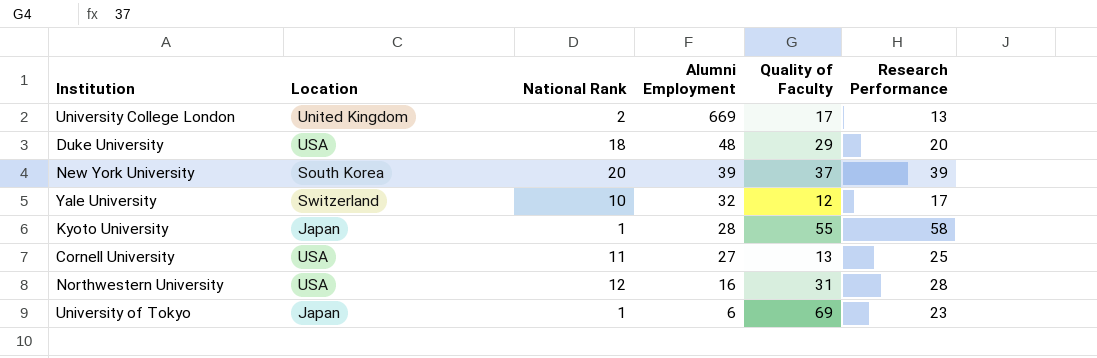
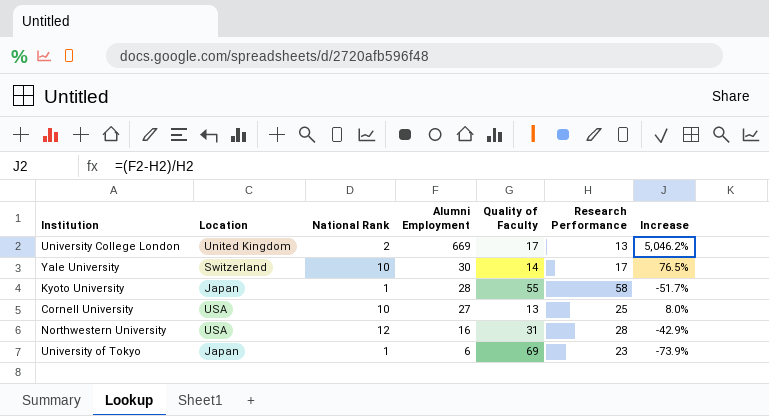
column Increase | formula: none -> ([Alumni Employment] - [Research Performance]) / [Research Performance]
row Duke University: USA | 18 | 48 | 29 | 20 -> none
row New York University: South Korea | 20 | 39 | 37 | 39 -> none
Yale University | Alumni Employment: 32 -> 30
Yale University | Quality of Faculty: 12 -> 14
Cornell University | National Rank: 11 -> 10

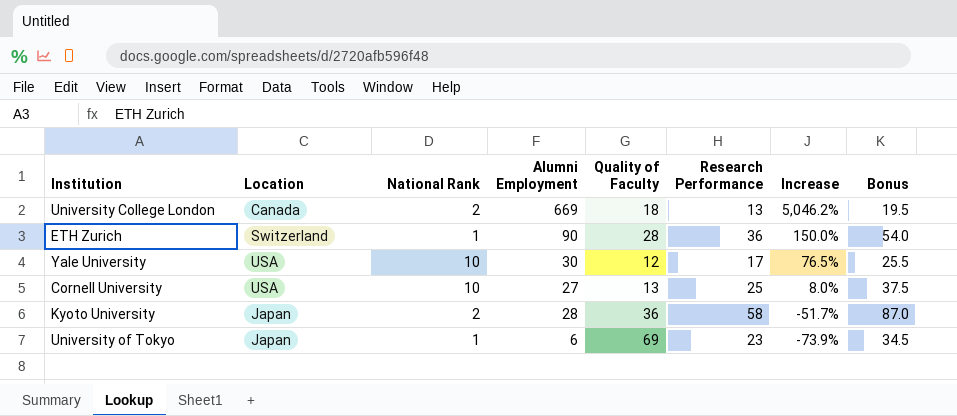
row order: Alumni Employment descending -> Increase descending
column Bonus | formula: none -> [Research Performance] * 1.5
row Northwestern University: USA | 12 | 16 | 31 | 28 | -42.9% -> none
University College London | Location: United Kingdom -> Canada
University College London | Quality of Faculty: 17 -> 18
row ETH Zurich: none -> Switzerland | 1 | 90 | 28 | 36 | 150.0% | 54.0
Yale University | Location: Switzerland -> USA
Yale University | Quality of Faculty: 14 -> 12
Kyoto University | National Rank: 1 -> 2
Kyoto University | Quality of Faculty: 55 -> 36

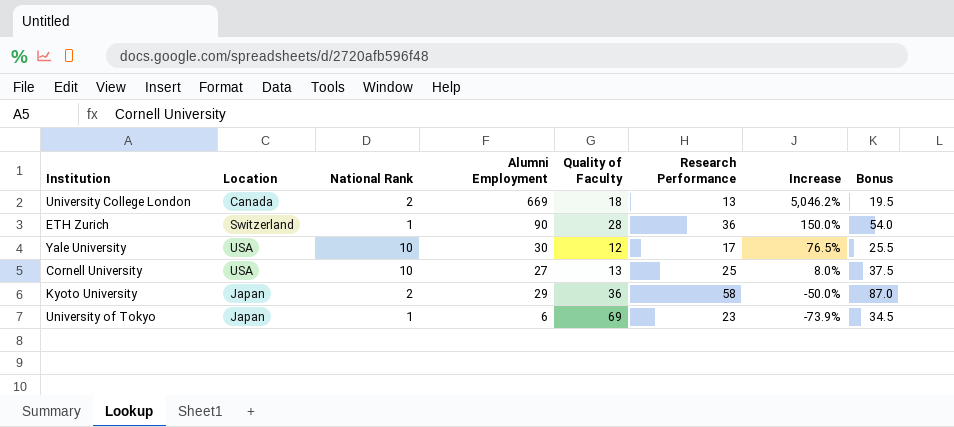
Kyoto University | Alumni Employment: 28 -> 29
Kyoto University | Increase: -51.7% -> -50.0%

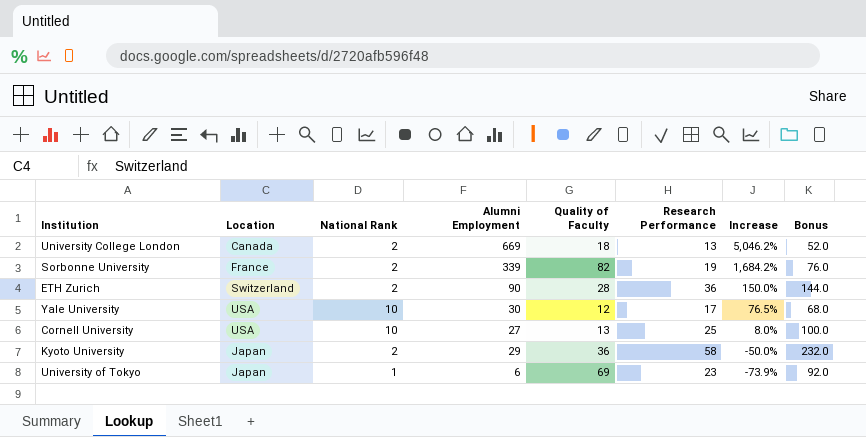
column Bonus | formula: [Research Performance] * 1.5 -> [Research Performance] * 4
row Sorbonne University: none -> France | 2 | 339 | 82 | 19 | 1,684.2% | 76.0
ETH Zurich | National Rank: 1 -> 2

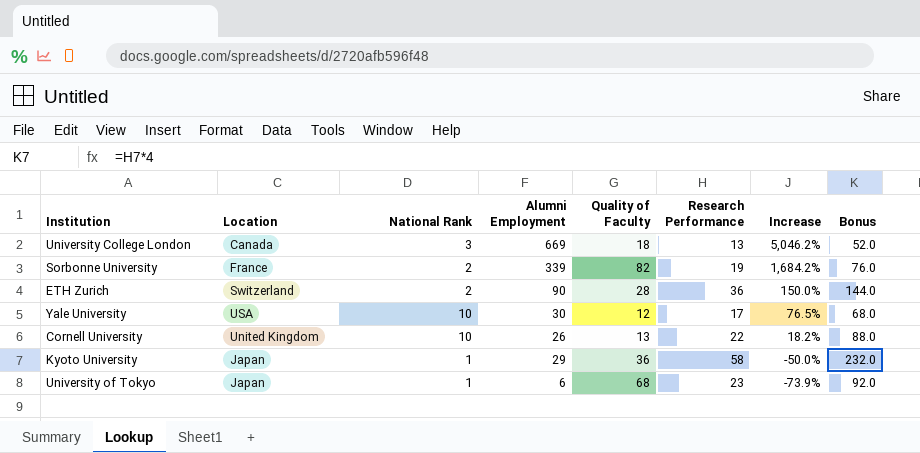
University College London | National Rank: 2 -> 3
Cornell University | Location: USA -> United Kingdom
Cornell University | Alumni Employment: 27 -> 26
Cornell University | Research Performance: 25 -> 22
Cornell University | Increase: 8.0% -> 18.2%
Cornell University | Bonus: 100.0 -> 88.0
Kyoto University | National Rank: 2 -> 1
University of Tokyo | Quality of Faculty: 69 -> 68

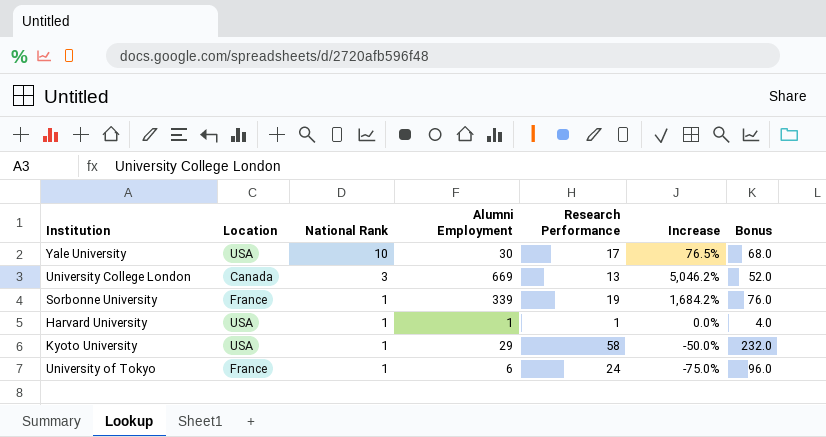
row order: Increase descending -> National Rank descending
column Quality of Faculty | position: 5 -> none
row ETH Zurich: Switzerland | 2 | 90 | 28 | 36 | 150.0% | 144.0 -> none
row Cornell University: United Kingdom | 10 | 26 | 13 | 22 | 18.2% | 88.0 -> none
Sorbonne University | National Rank: 2 -> 1
row Harvard University: none -> USA | 1 | 1 | 1 | 0.0% | 4.0
Kyoto University | Location: Japan -> USA
University of Tokyo | Location: Japan -> France
University of Tokyo | Research Performance: 23 -> 24
University of Tokyo | Increase: -73.9% -> -75.0%
University of Tokyo | Bonus: 92.0 -> 96.0

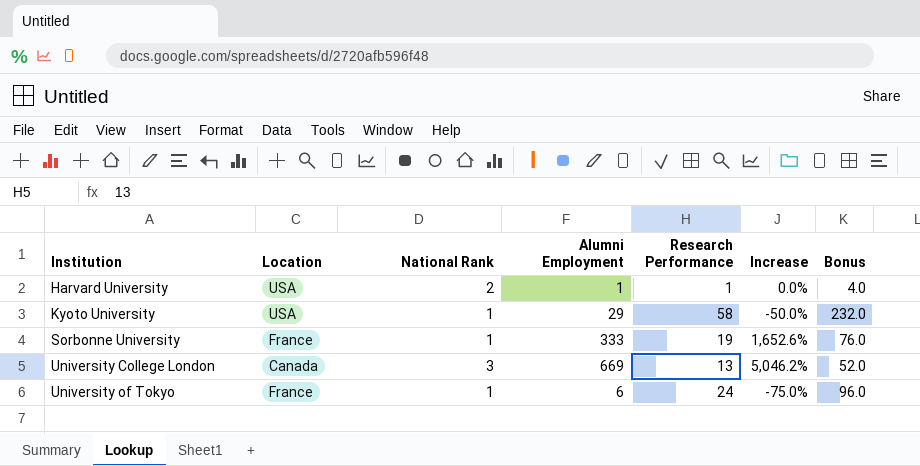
row order: National Rank descending -> Institution ascending
row Yale University: USA | 10 | 30 | 17 | 76.5% | 68.0 -> none
Harvard University | National Rank: 1 -> 2
Sorbonne University | Alumni Employment: 339 -> 333
Sorbonne University | Increase: 1,684.2% -> 1,652.6%

